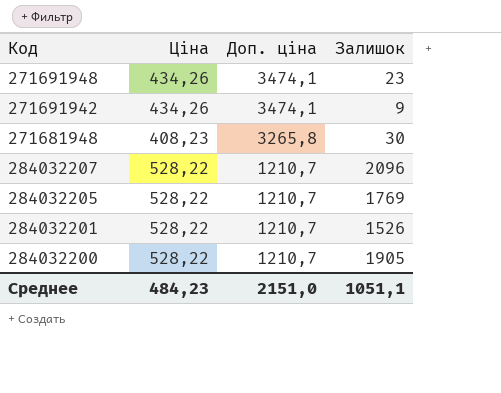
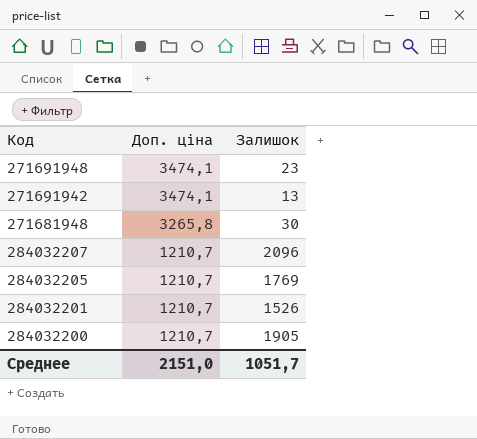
column Ціна | position: 2 -> none
271691942 | Залишок: 9 -> 13
Среднее | Залишок: 1051,1 -> 1051,7

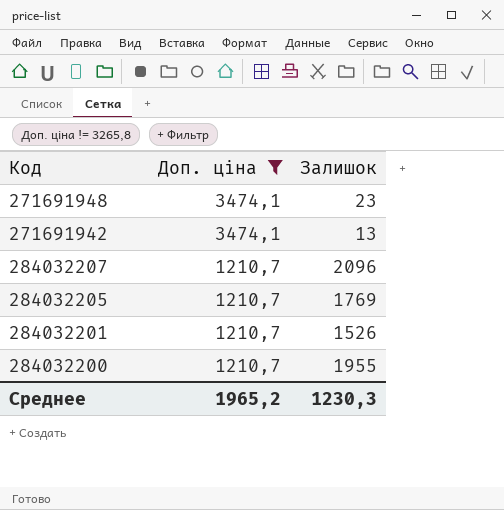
filter: none -> Доп. ціна != 3265,8
284032200 | Залишок: 1905 -> 1955
Среднее | Доп. ціна: 2151,0 -> 1965,2
Среднее | Залишок: 1051,7 -> 1230,3

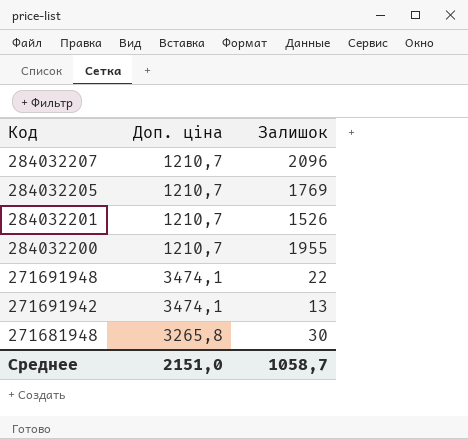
filter: Доп. ціна != 3265,8 -> none
row order: Доп. ціна descending -> Код descending
271691948 | Залишок: 23 -> 22
Среднее | Доп. ціна: 1965,2 -> 2151,0
Среднее | Залишок: 1230,3 -> 1058,7

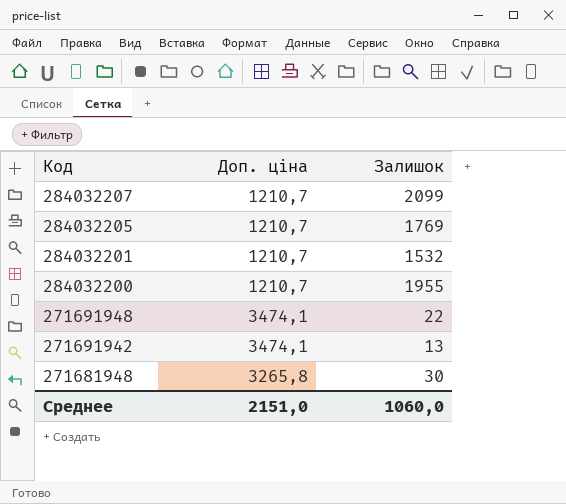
284032207 | Залишок: 2096 -> 2099
284032201 | Залишок: 1526 -> 1532
Среднее | Залишок: 1058,7 -> 1060,0

